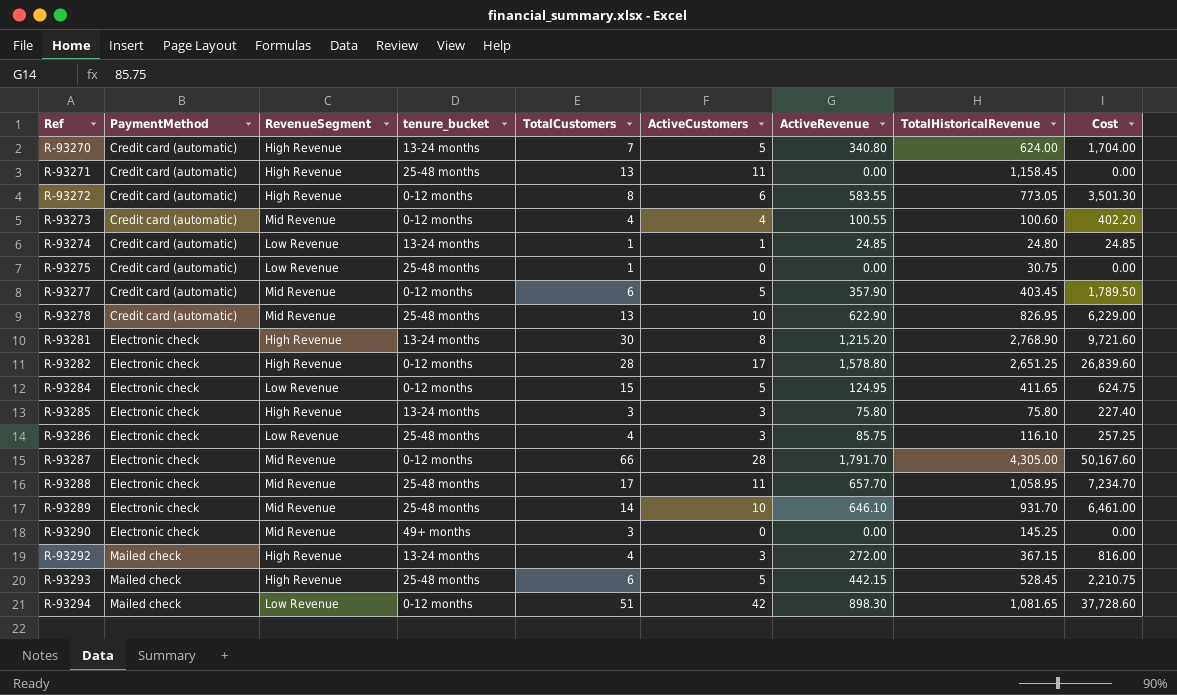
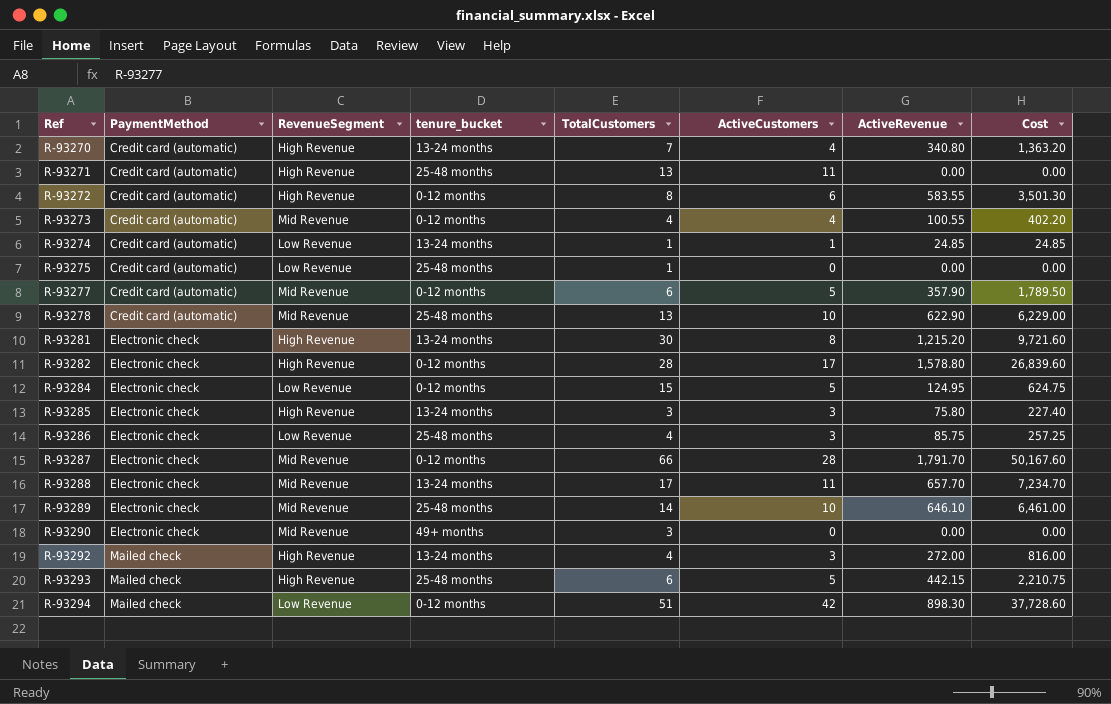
column TotalHistoricalRevenue | position: 8 -> none
R-93270 | ActiveCustomers: 5 -> 4
R-93270 | Cost: 1,704.00 -> 1,363.20
R-93288 | tenure_bucket: 25-48 months -> 13-24 months

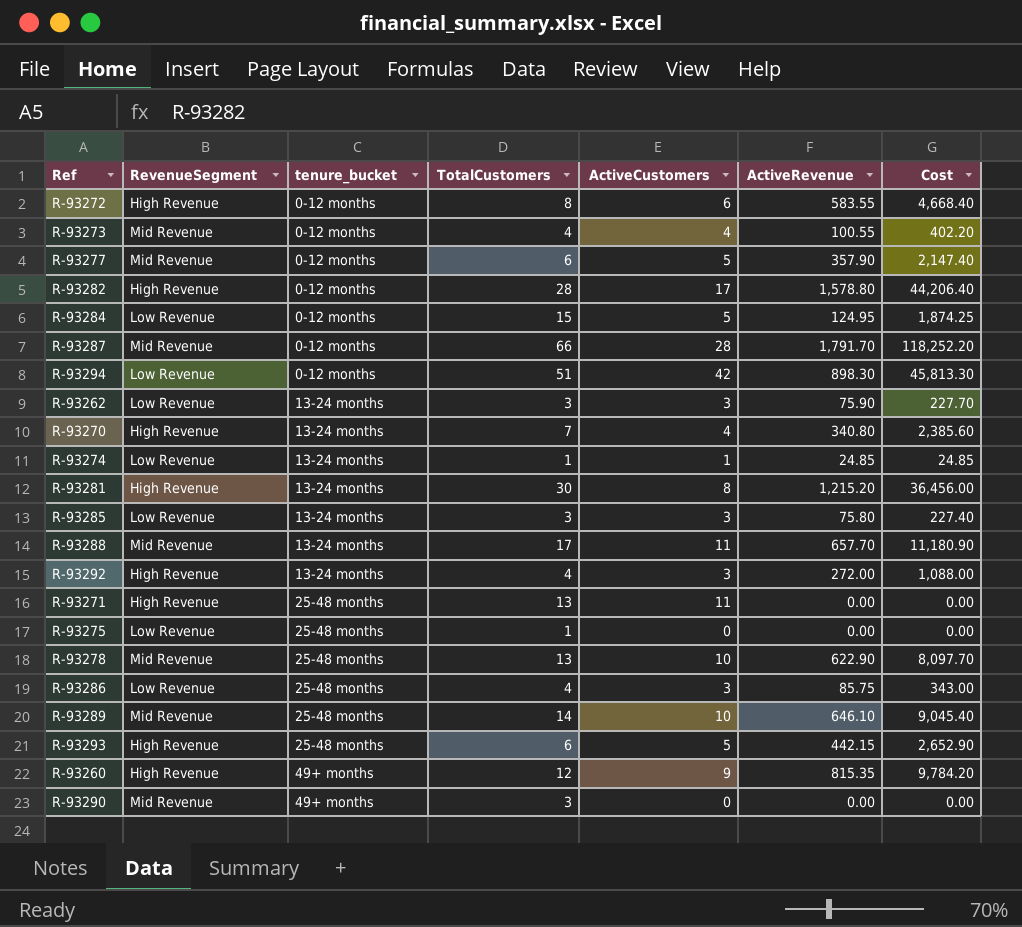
row order: Ref ascending -> tenure_bucket ascending
column PaymentMethod | position: 2 -> none
column Cost | formula: [ActiveCustomers] * [ActiveRevenue] -> [TotalCustomers] * [ActiveRevenue]
row R-93262: none -> Low Revenue | 13-24 months | 3 | 3 | 75.90 | 227.70
R-93285 | RevenueSegment: High Revenue -> Low Revenue
row R-93260: none -> High Revenue | 49+ months | 12 | 9 | 815.35 | 9,784.20

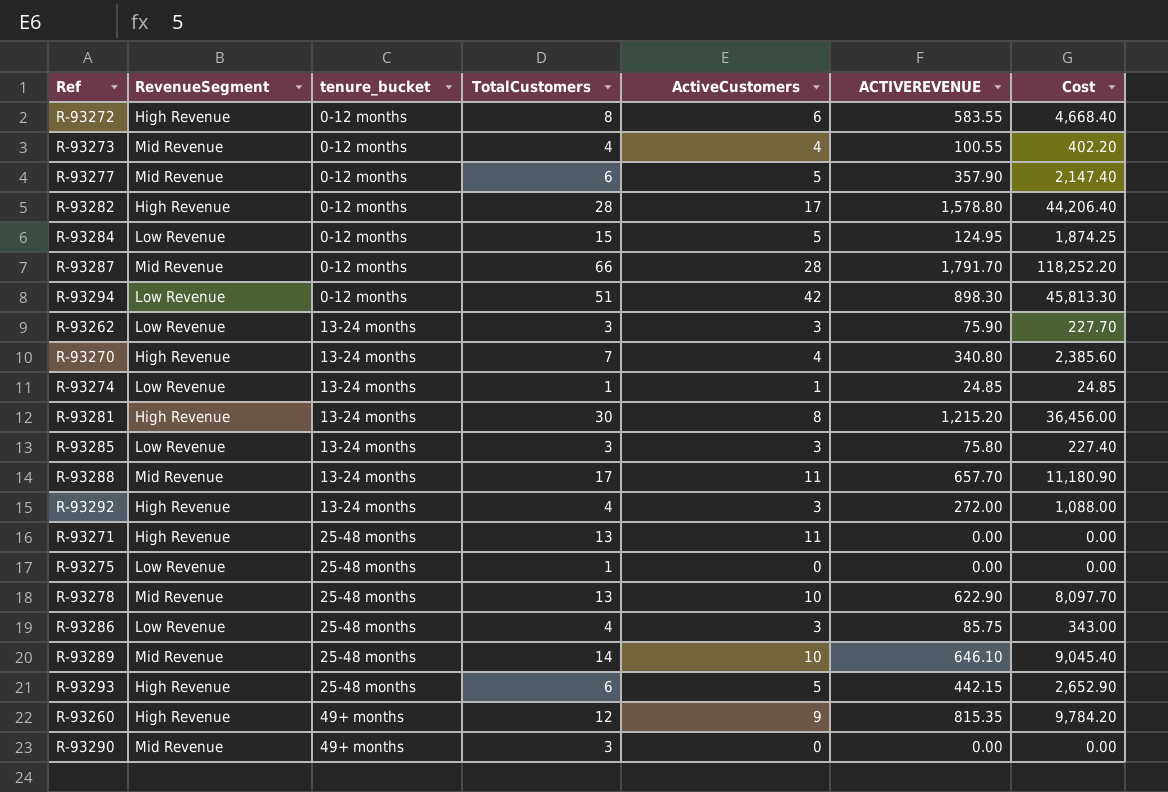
column name: ActiveRevenue -> ACTIVEREVENUE

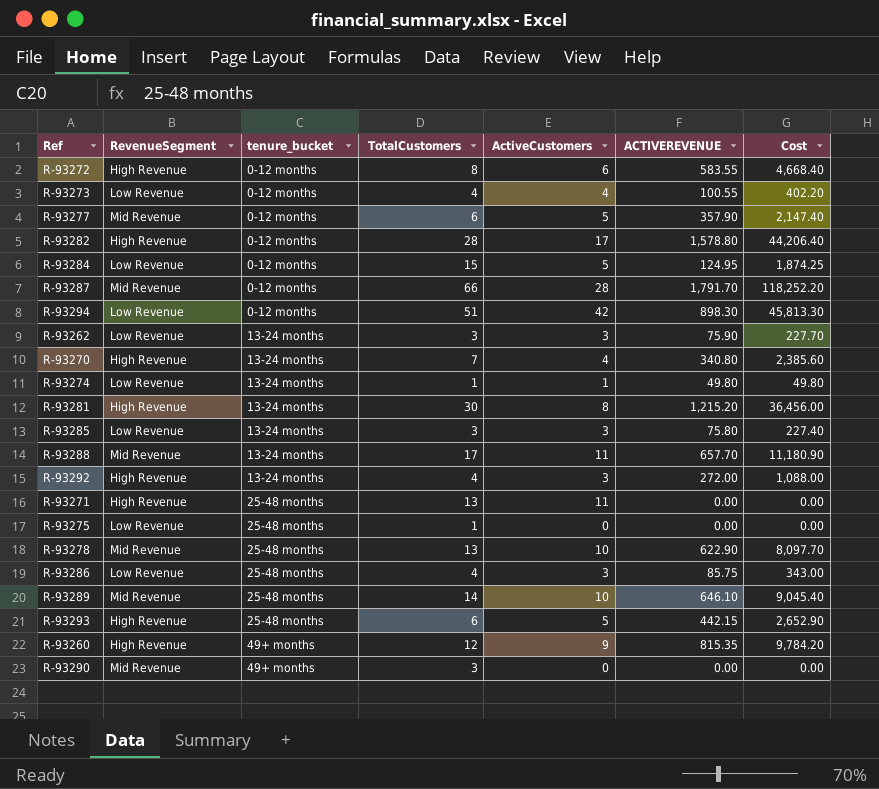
R-93273 | RevenueSegment: Mid Revenue -> Low Revenue
R-93274 | ACTIVEREVENUE: 24.85 -> 49.80
R-93274 | Cost: 24.85 -> 49.80

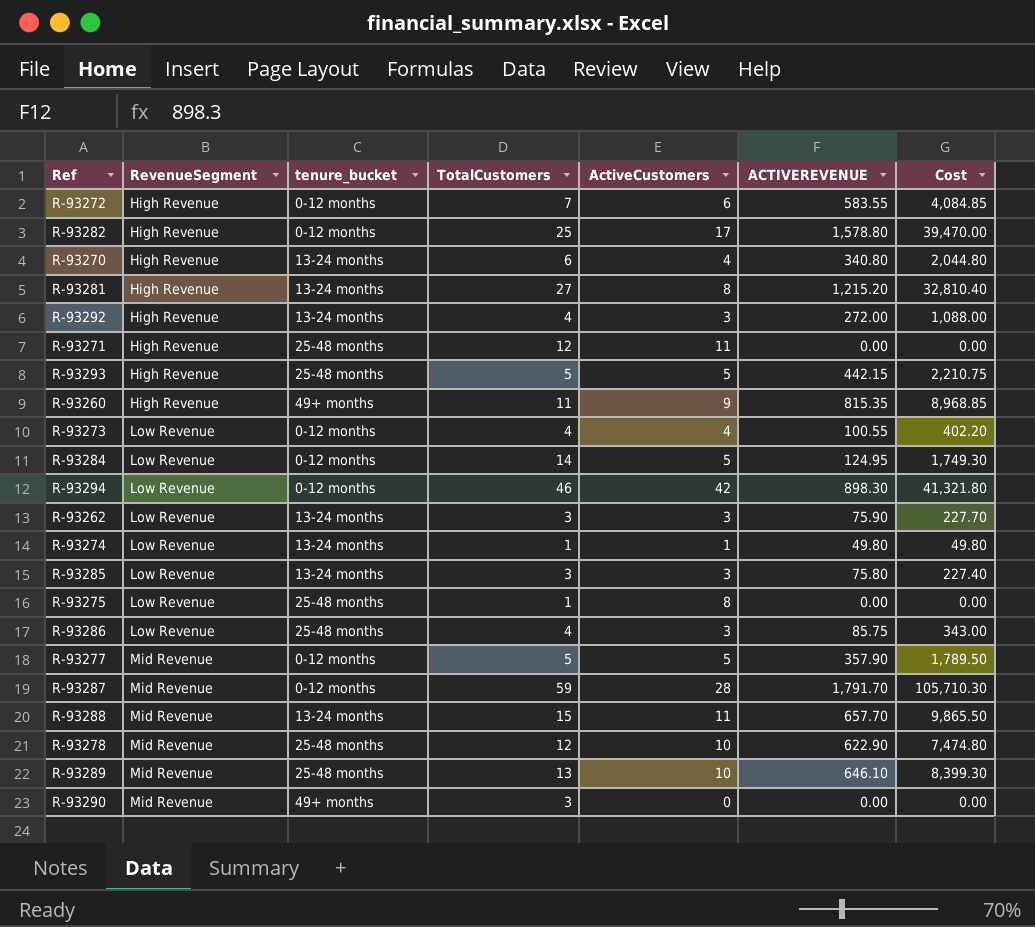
row order: tenure_bucket ascending -> RevenueSegment ascending
R-93272 | TotalCustomers: 8 -> 7
R-93272 | Cost: 4,668.40 -> 4,084.85
R-93282 | TotalCustomers: 28 -> 25
R-93282 | Cost: 44,206.40 -> 39,470.00
R-93270 | TotalCustomers: 7 -> 6
R-93270 | Cost: 2,385.60 -> 2,044.80
R-93281 | TotalCustomers: 30 -> 27
R-93281 | Cost: 36,456.00 -> 32,810.40
R-93271 | TotalCustomers: 13 -> 12
R-93293 | TotalCustomers: 6 -> 5
R-93293 | Cost: 2,652.90 -> 2,210.75
R-93260 | TotalCustomers: 12 -> 11
R-93260 | Cost: 9,784.20 -> 8,968.85
R-93284 | TotalCustomers: 15 -> 14
R-93284 | Cost: 1,874.25 -> 1,749.30
R-93294 | TotalCustomers: 51 -> 46
R-93294 | Cost: 45,813.30 -> 41,321.80
R-93275 | ActiveCustomers: 0 -> 8
R-93277 | TotalCustomers: 6 -> 5
R-93277 | Cost: 2,147.40 -> 1,789.50
R-93287 | TotalCustomers: 66 -> 59
R-93287 | Cost: 118,252.20 -> 105,710.30
R-93288 | TotalCustomers: 17 -> 15
R-93288 | Cost: 11,180.90 -> 9,865.50
R-93278 | TotalCustomers: 13 -> 12
R-93278 | Cost: 8,097.70 -> 7,474.80
R-93289 | TotalCustomers: 14 -> 13
R-93289 | Cost: 9,045.40 -> 8,399.30

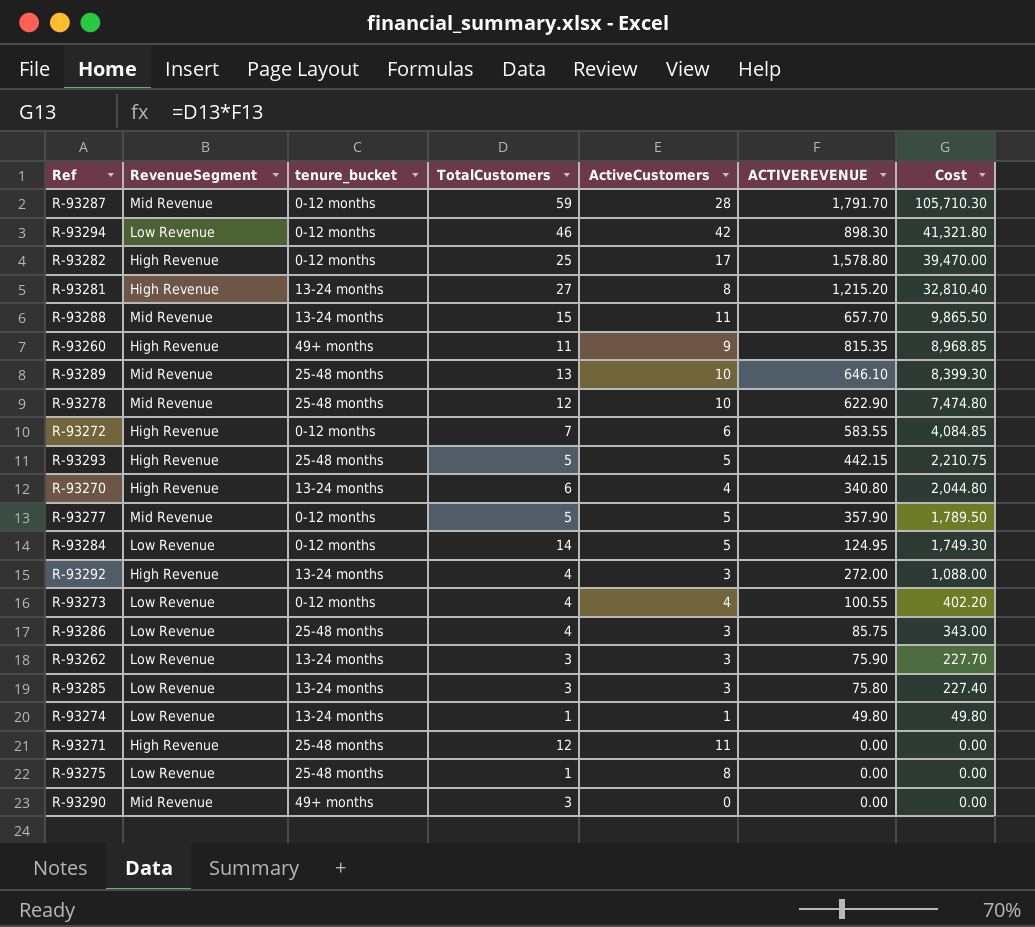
row order: RevenueSegment ascending -> Cost descending

